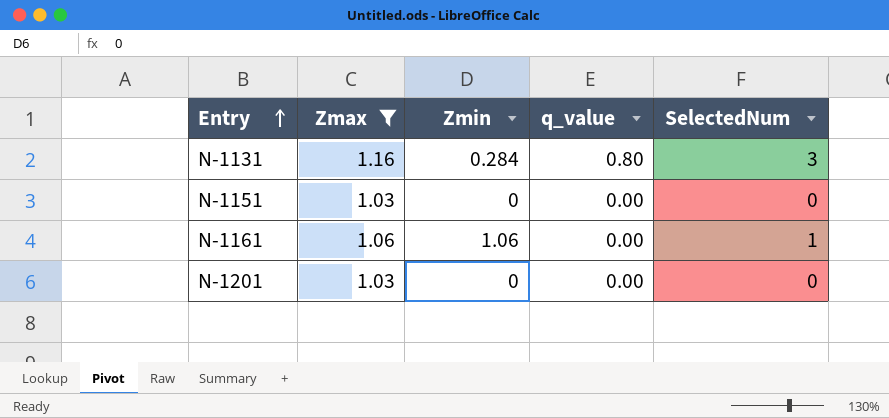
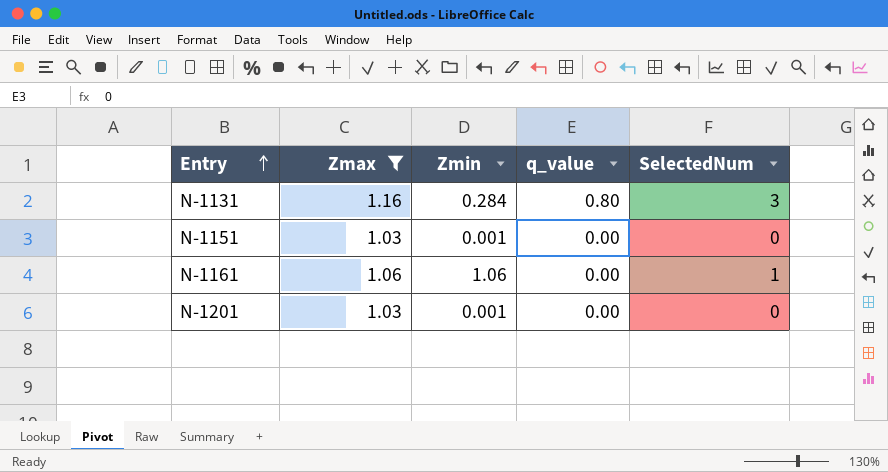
N-1151 | Zmin: 0 -> 0.001
N-1201 | Zmin: 0 -> 0.001

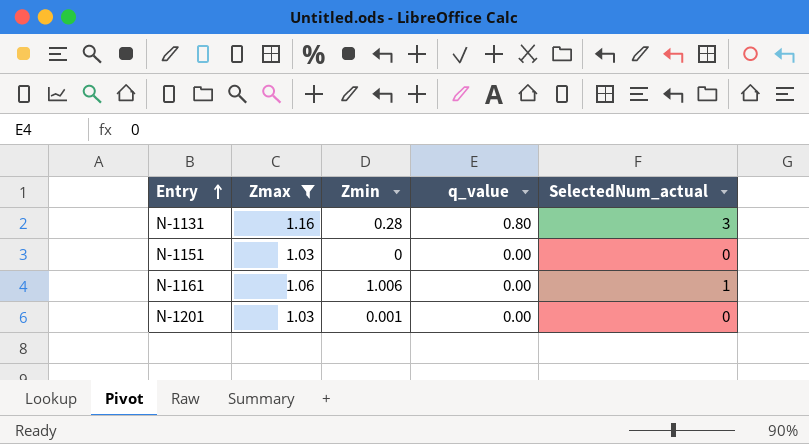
column name: SelectedNum -> SelectedNum_actual
N-1131 | Zmin: 0.284 -> 0.28
N-1151 | Zmin: 0.001 -> 0
N-1161 | Zmin: 1.06 -> 1.006

